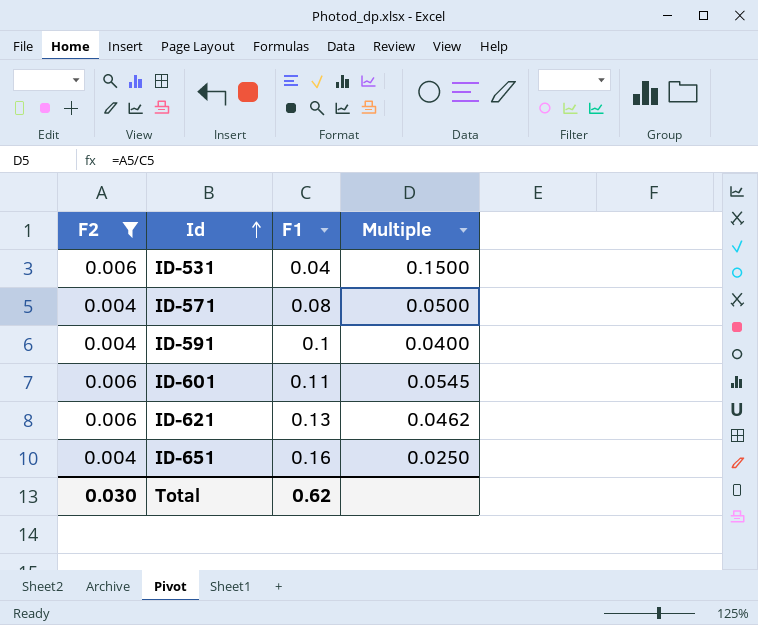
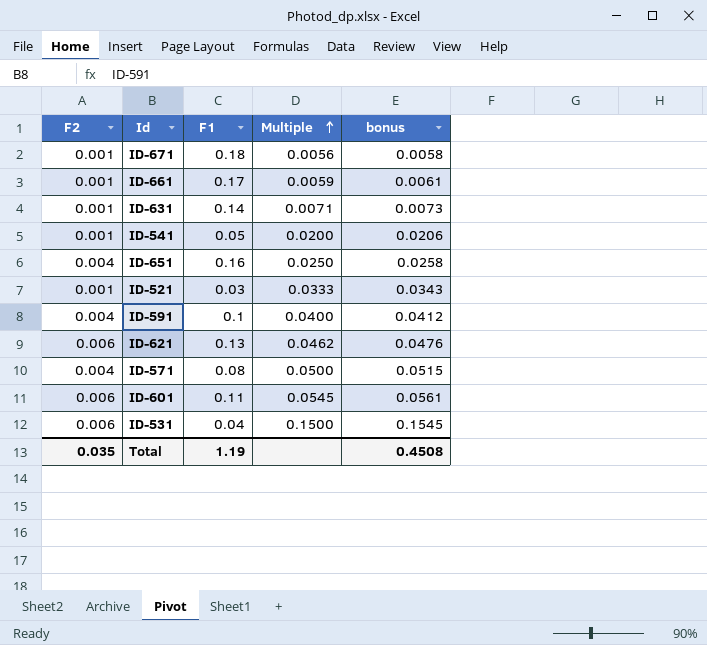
filter: F2 != 0.001 -> none
row order: Id ascending -> Multiple ascending
column bonus | formula: none -> [Multiple] * 1.03
Total | F2: 0.030 -> 0.035
Total | F1: 0.62 -> 1.19

